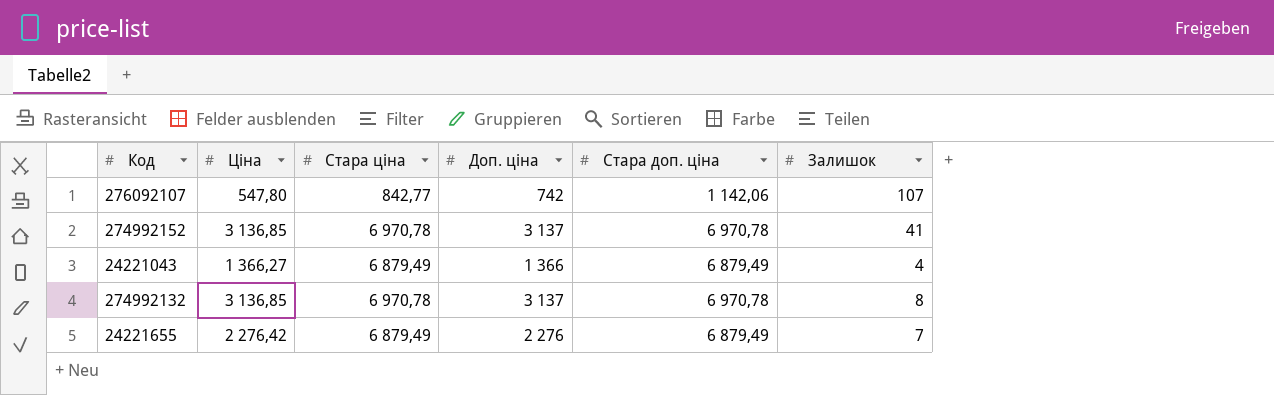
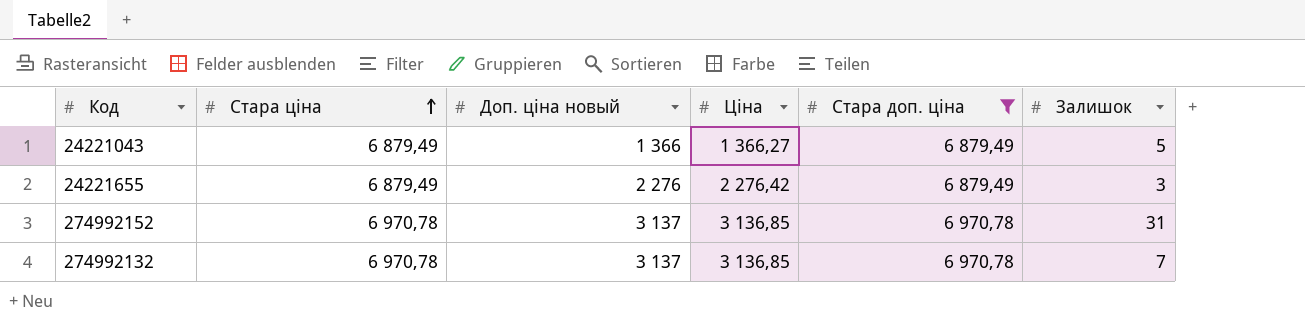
filter: none -> Стара доп. ціна != 1 142,06
row order: none -> Стара ціна ascending
column name: Доп. ціна -> Доп. ціна новый
column Ціна | position: 2 -> 4
24221043 | Залишок: 4 -> 5
24221655 | Залишок: 7 -> 3
274992152 | Залишок: 41 -> 31
274992132 | Залишок: 8 -> 7

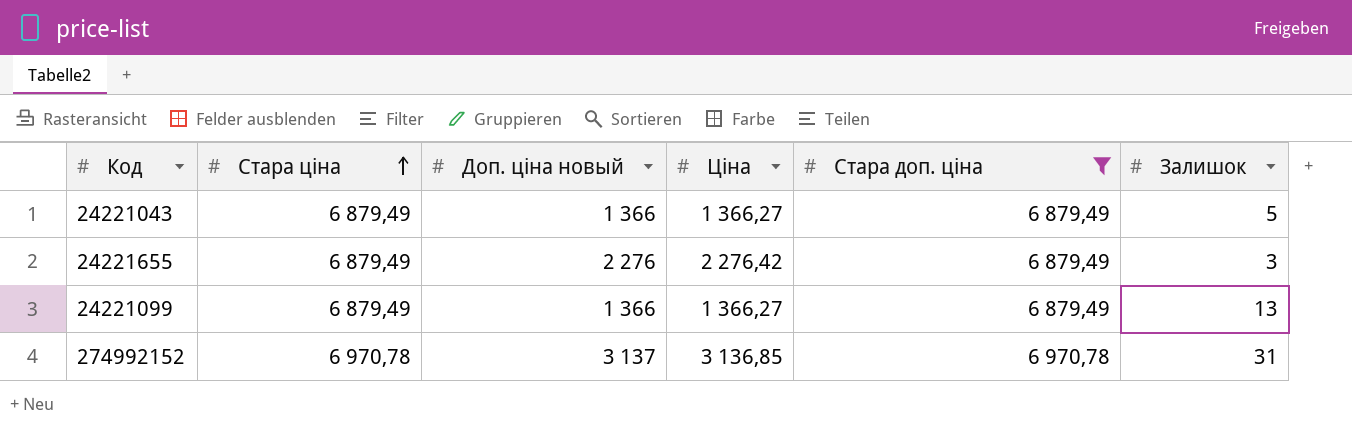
row 274992132: 6 970,78 | 3 137 | 3 136,85 | 6 970,78 | 7 -> none
row 24221099: none -> 6 879,49 | 1 366 | 1 366,27 | 6 879,49 | 13

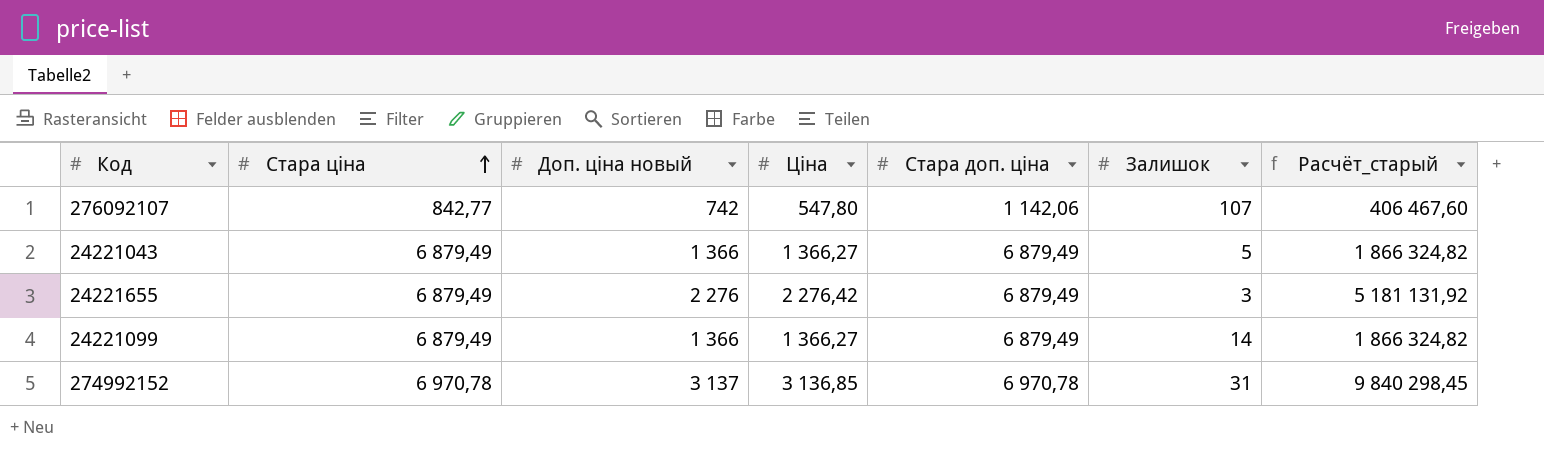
filter: Стара доп. ціна != 1 142,06 -> none
column Расчёт_старый | formula: none -> [Доп. ціна новый] * [Ціна]
24221099 | Залишок: 13 -> 14

